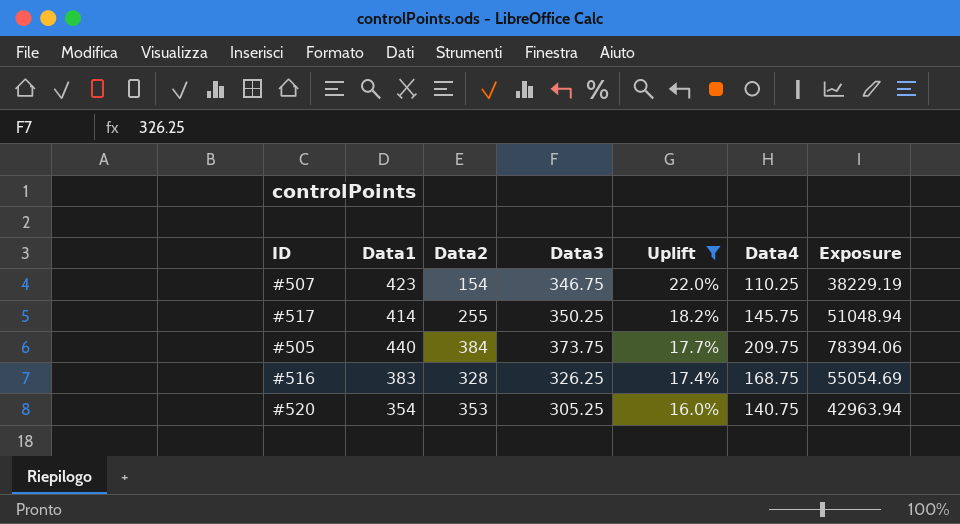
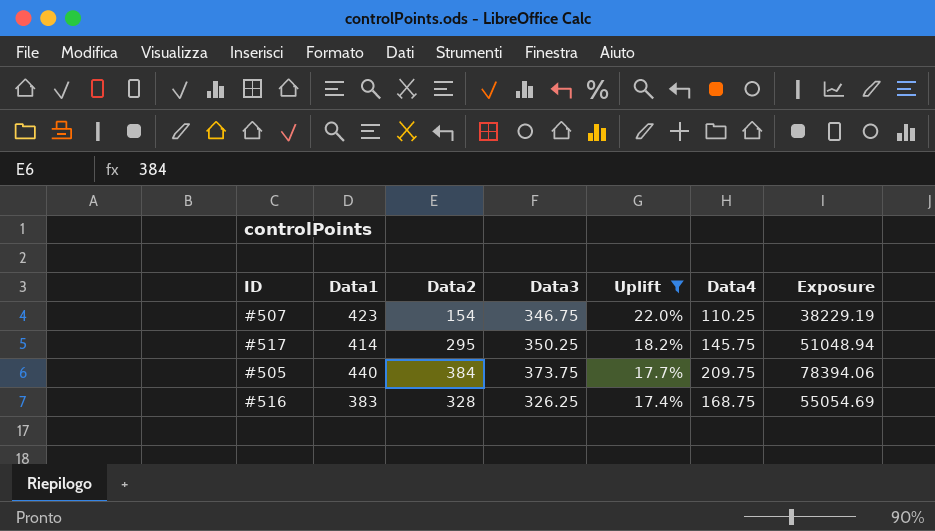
row #520: 354 | 353 | 305.25 | 16.0% | 140.75 | 42963.94 -> none
#517 | Data2: 255 -> 295

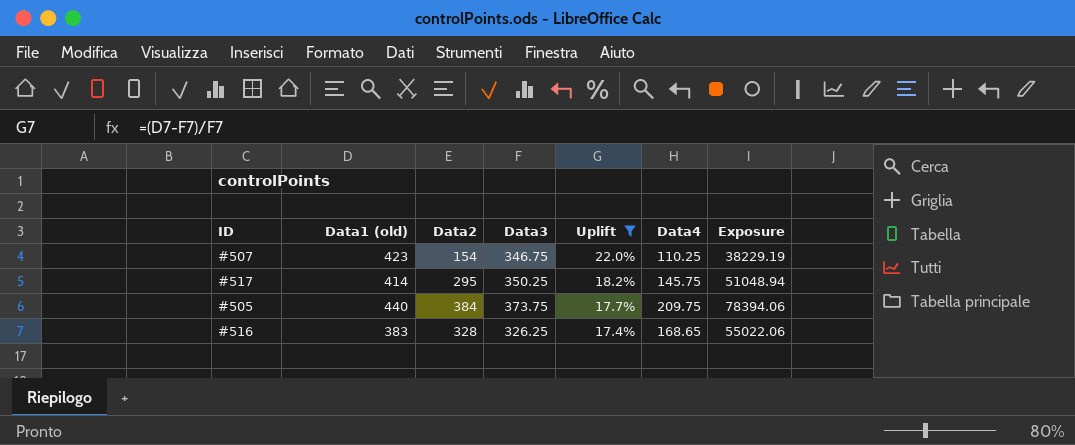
column name: Data1 -> Data1 (old)
#516 | Data4: 168.75 -> 168.65
#516 | Exposure: 55054.69 -> 55022.06

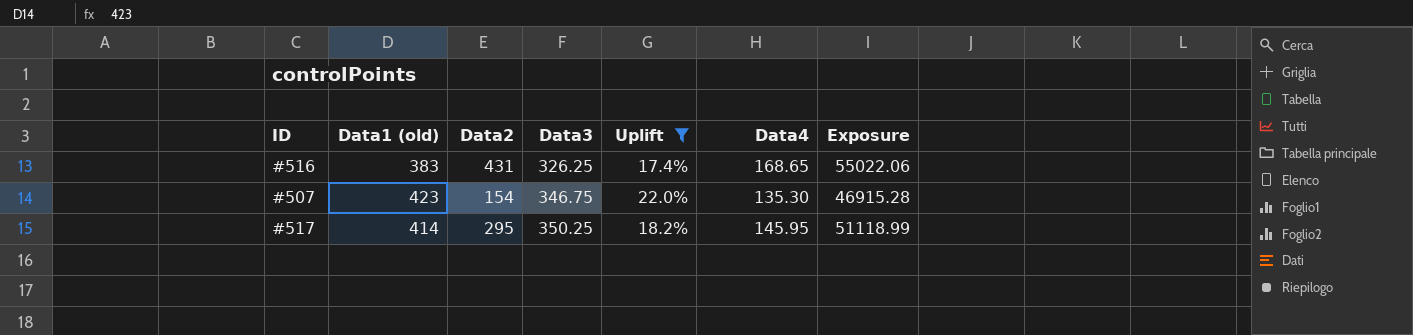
row order: Uplift descending -> Data3 ascending
row #505: 440 | 384 | 373.75 | 17.7% | 209.75 | 78394.06 -> none
#516 | Data2: 328 -> 431
#507 | Data4: 110.25 -> 135.30
#507 | Exposure: 38229.19 -> 46915.28
#517 | Data4: 145.75 -> 145.95
#517 | Exposure: 51048.94 -> 51118.99

